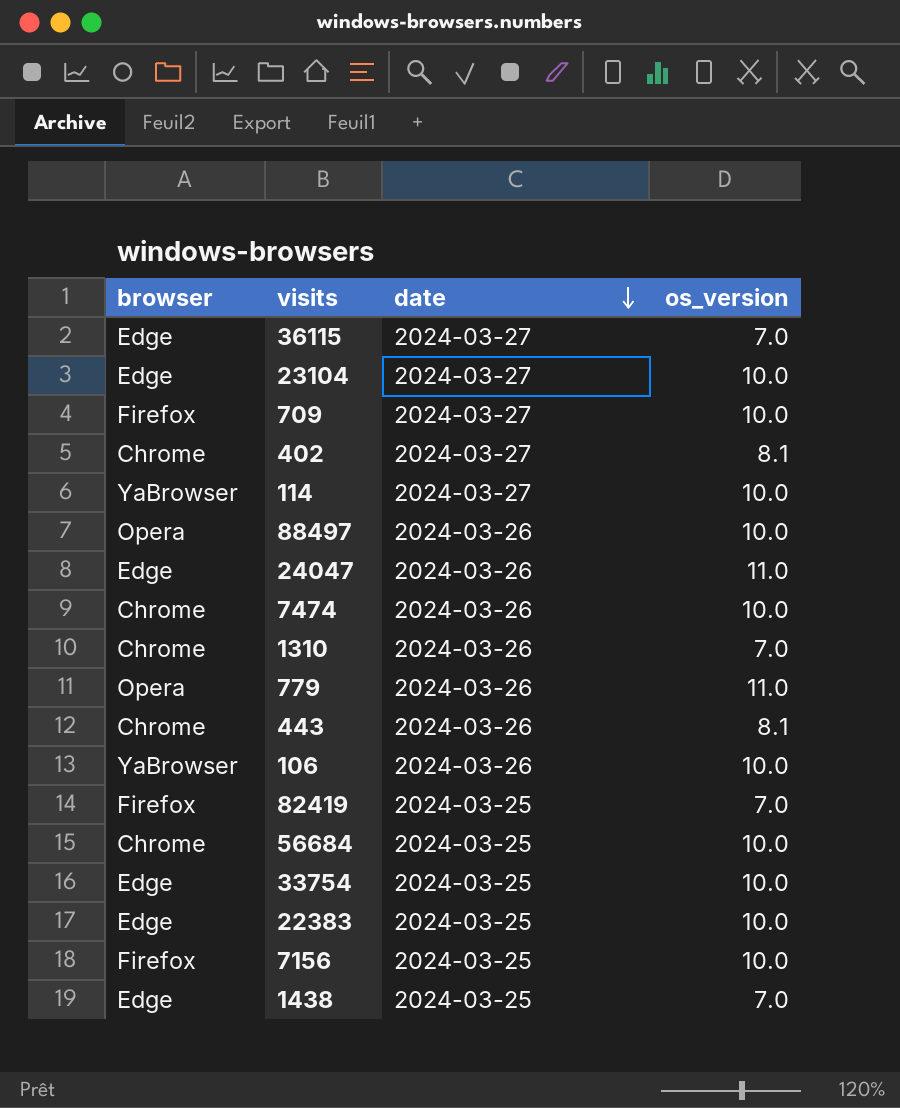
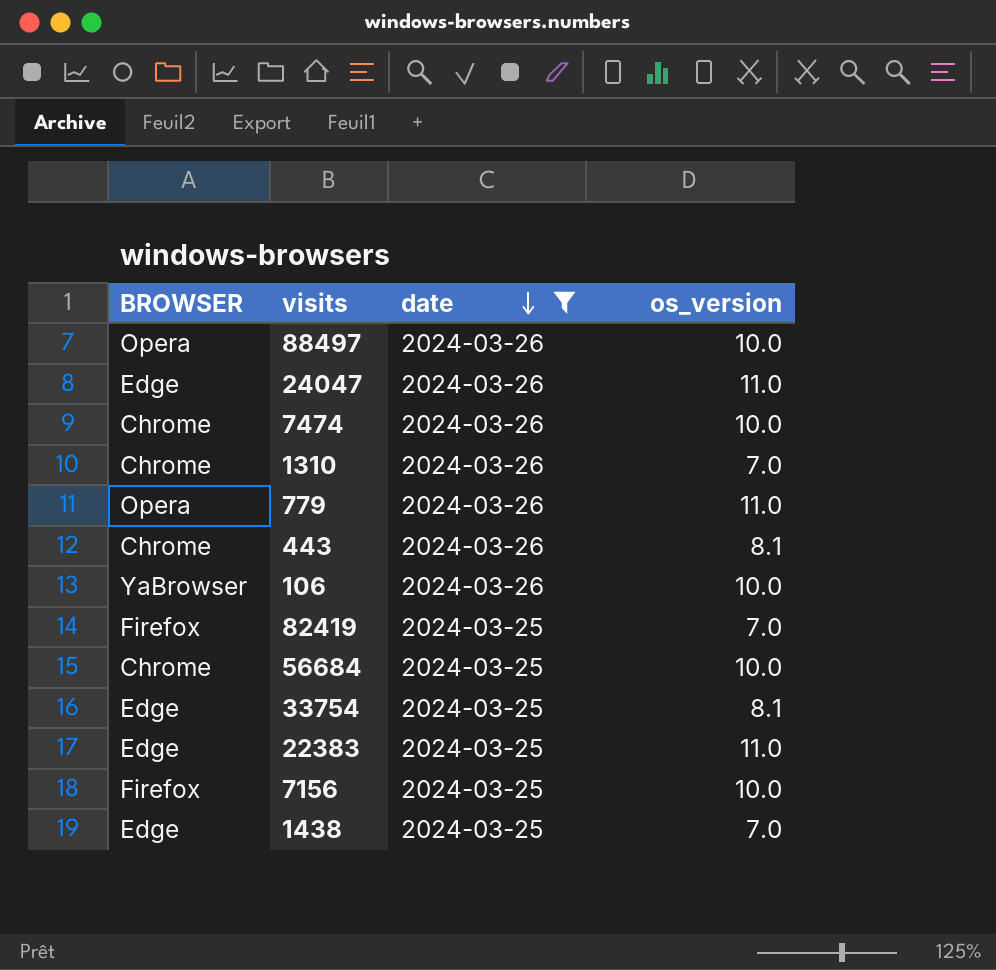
filter: none -> date != 2024-03-27
column name: browser -> BROWSER
33754 | os_version: 10.0 -> 8.1
22383 | os_version: 10.0 -> 11.0

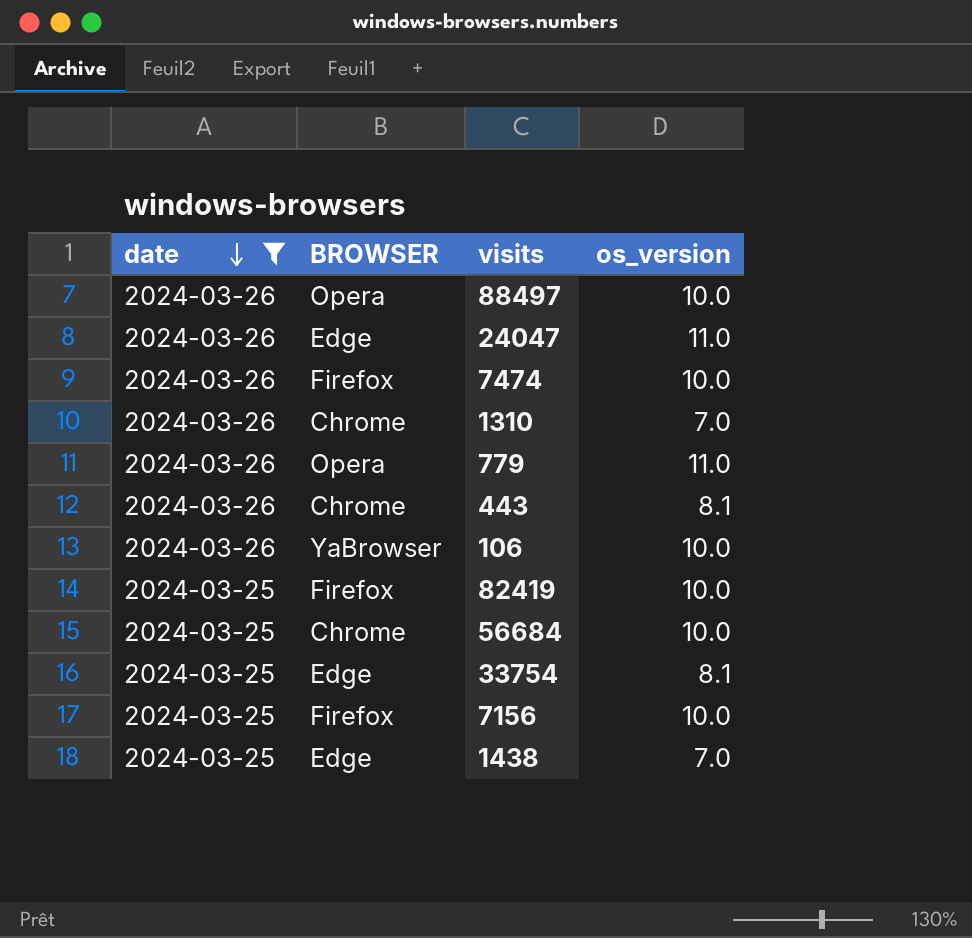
column date | position: 3 -> 1
row 22383: Edge | 2024-03-25 | 11.0 -> none
7474 | BROWSER: Chrome -> Firefox
82419 | os_version: 7.0 -> 10.0

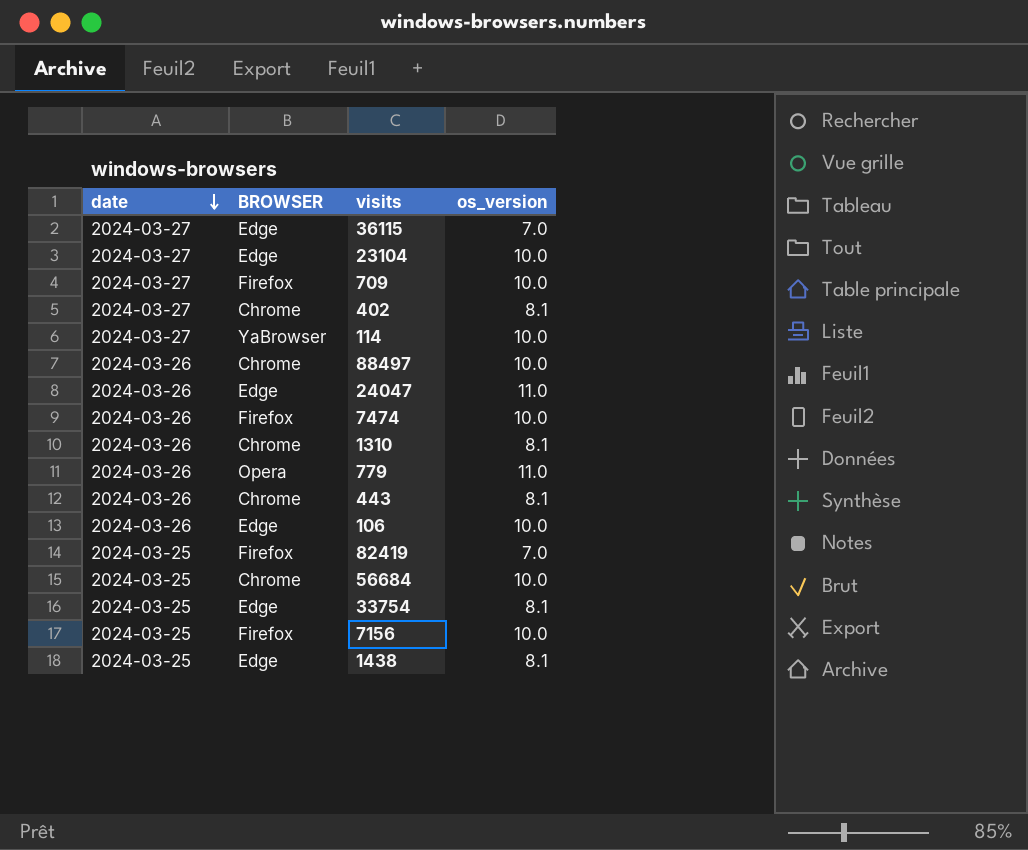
filter: date != 2024-03-27 -> none
88497 | BROWSER: Opera -> Chrome
1310 | os_version: 7.0 -> 8.1
106 | BROWSER: YaBrowser -> Edge
82419 | os_version: 10.0 -> 7.0
1438 | os_version: 7.0 -> 8.1

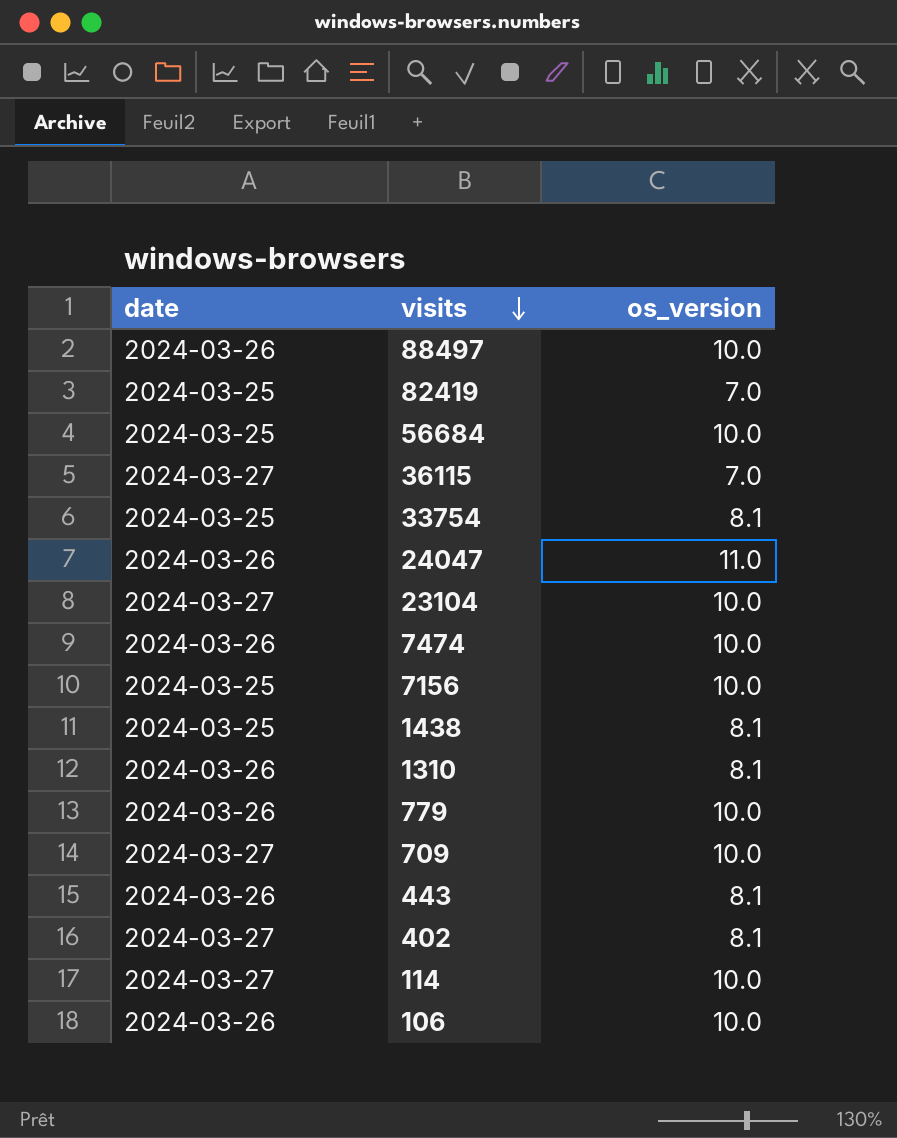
row order: date descending -> visits descending
column BROWSER | position: 2 -> none
779 | os_version: 11.0 -> 10.0

